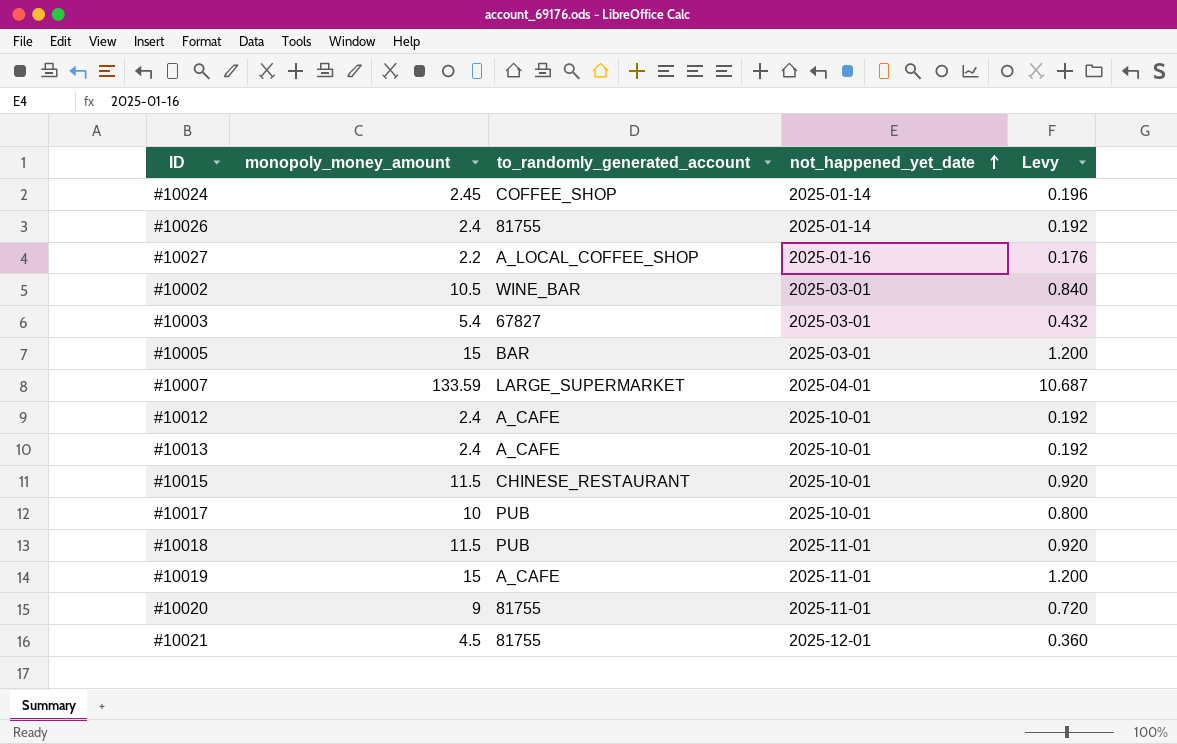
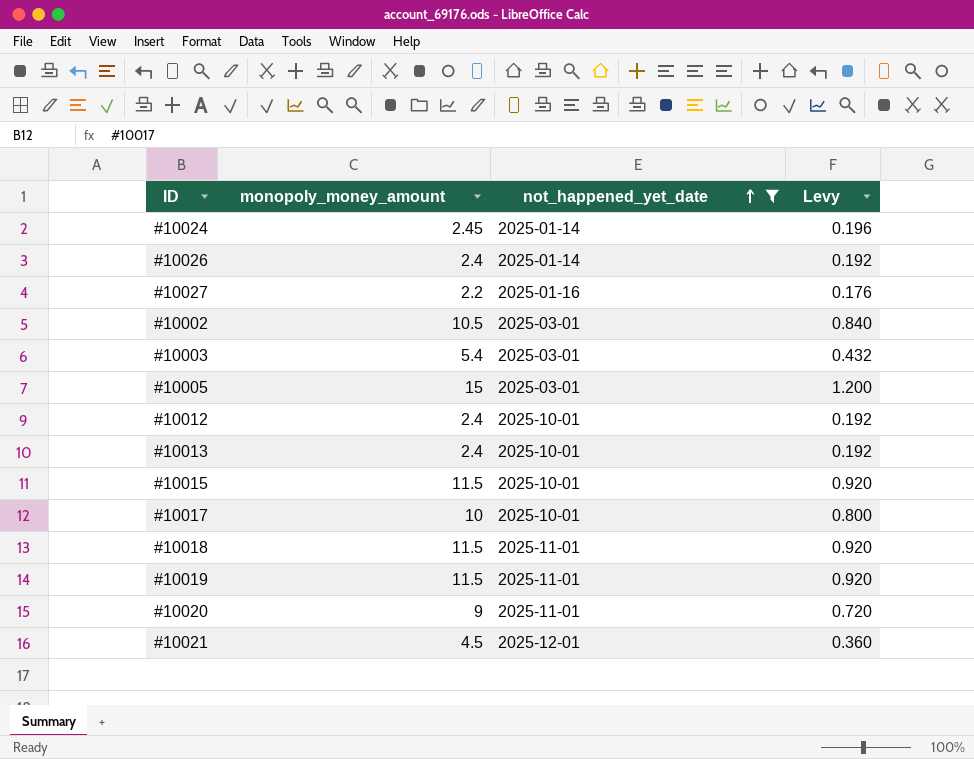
filter: none -> not_happened_yet_date != 2025-04-01
column to_randomly_generated_account | position: 3 -> none
#10019 | monopoly_money_amount: 15 -> 11.5
#10019 | Levy: 1.200 -> 0.920

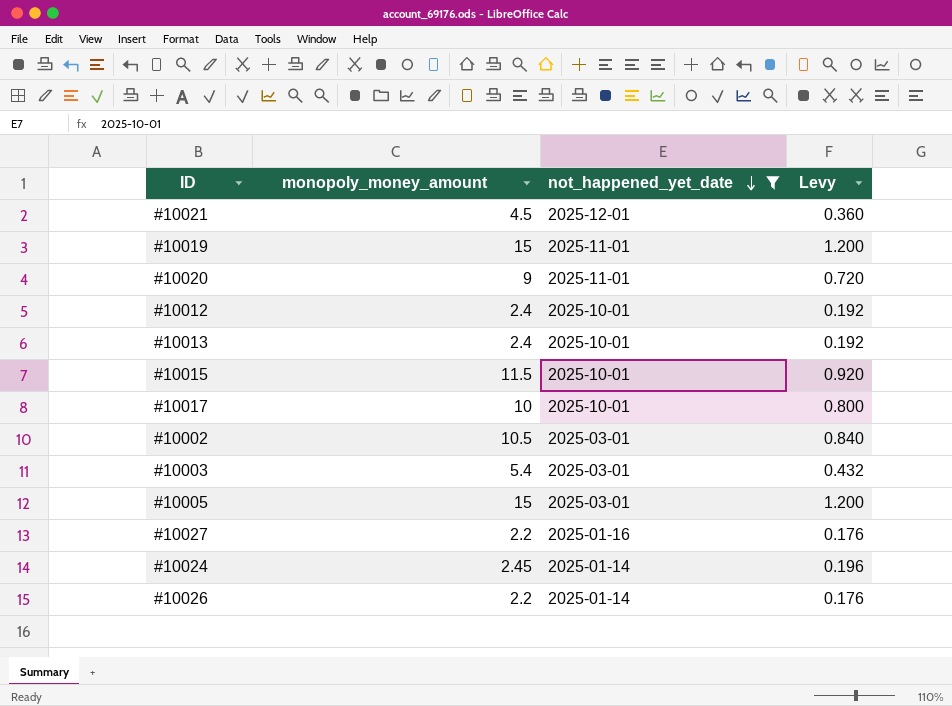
row order: not_happened_yet_date ascending -> not_happened_yet_date descending
row #10018: 11.5 | 2025-11-01 | 0.920 -> none
#10019 | monopoly_money_amount: 11.5 -> 15
#10019 | Levy: 0.920 -> 1.200
#10026 | monopoly_money_amount: 2.4 -> 2.2
#10026 | Levy: 0.192 -> 0.176

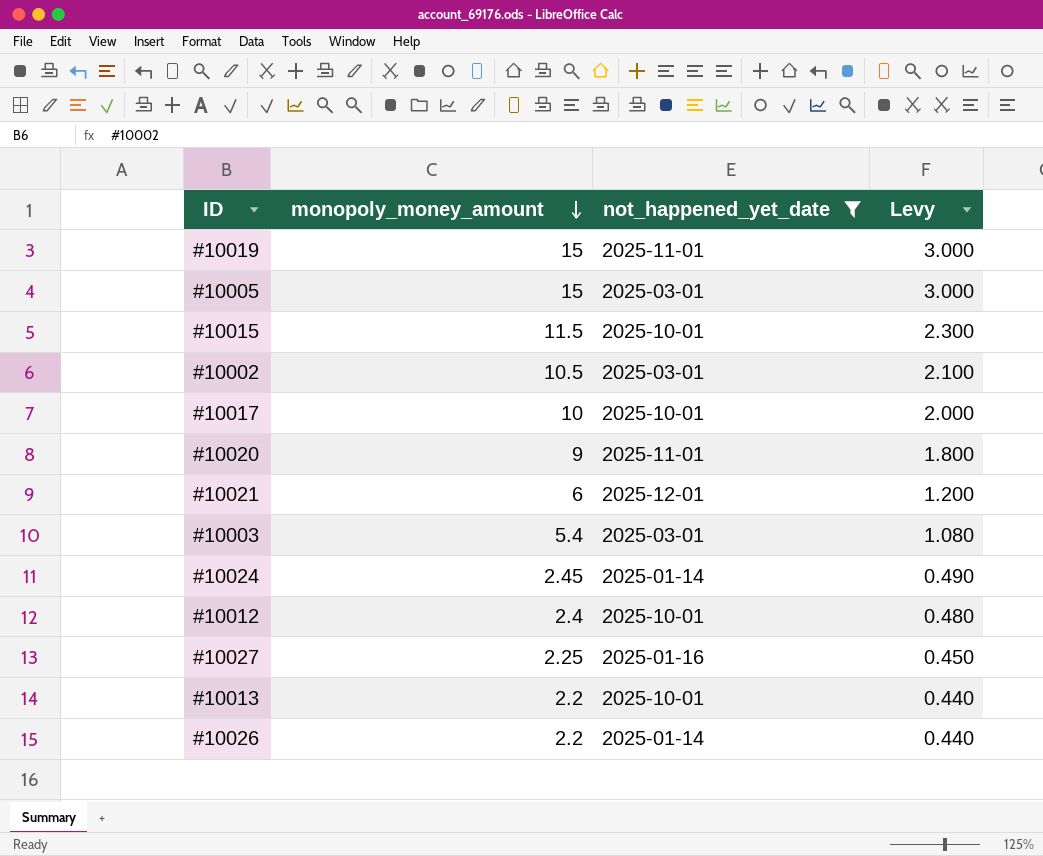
row order: not_happened_yet_date descending -> monopoly_money_amount descending
column Levy | formula: [monopoly_money_amount] * 0.08 -> [monopoly_money_amount] * 0.2
#10021 | monopoly_money_amount: 4.5 -> 6
#10027 | monopoly_money_amount: 2.2 -> 2.25
#10013 | monopoly_money_amount: 2.4 -> 2.2

